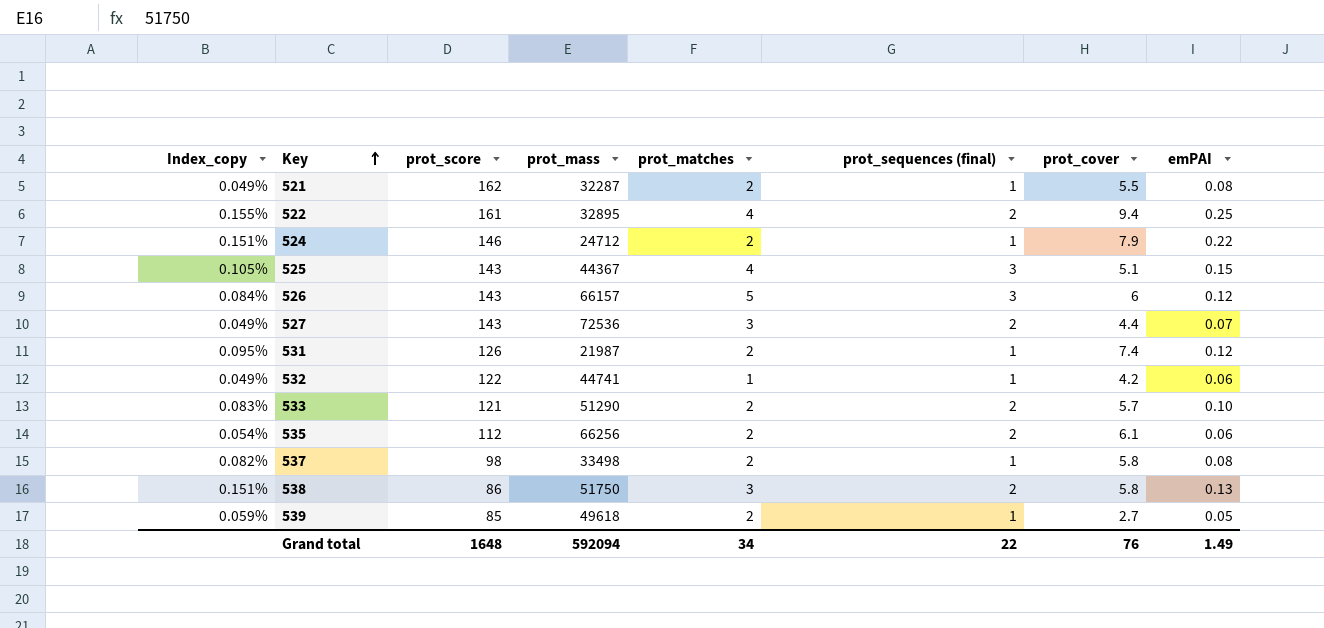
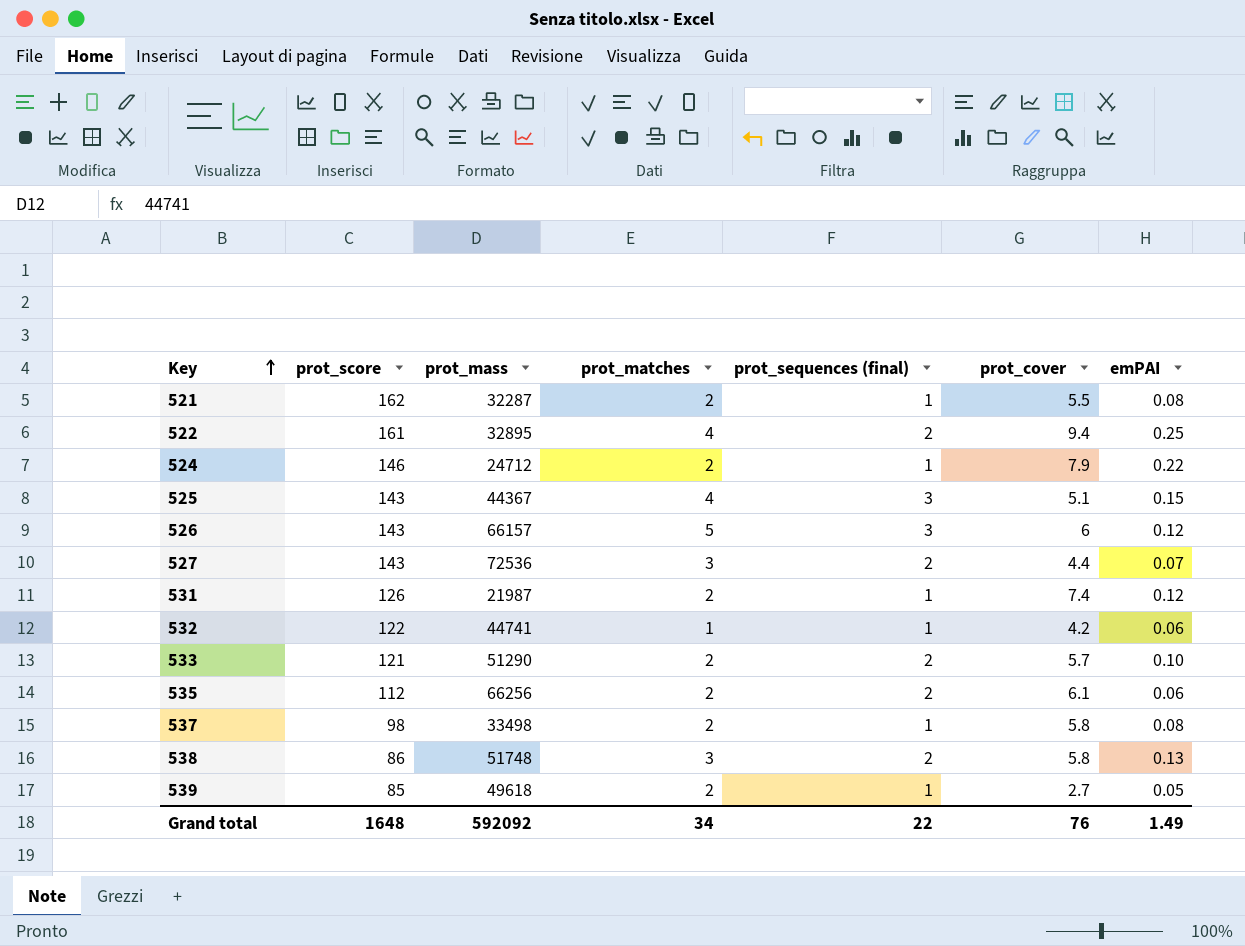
column Index_copy | formula: [emPAI] / [prot_score] -> none
538 | prot_mass: 51750 -> 51748
Grand total | prot_mass: 592094 -> 592092

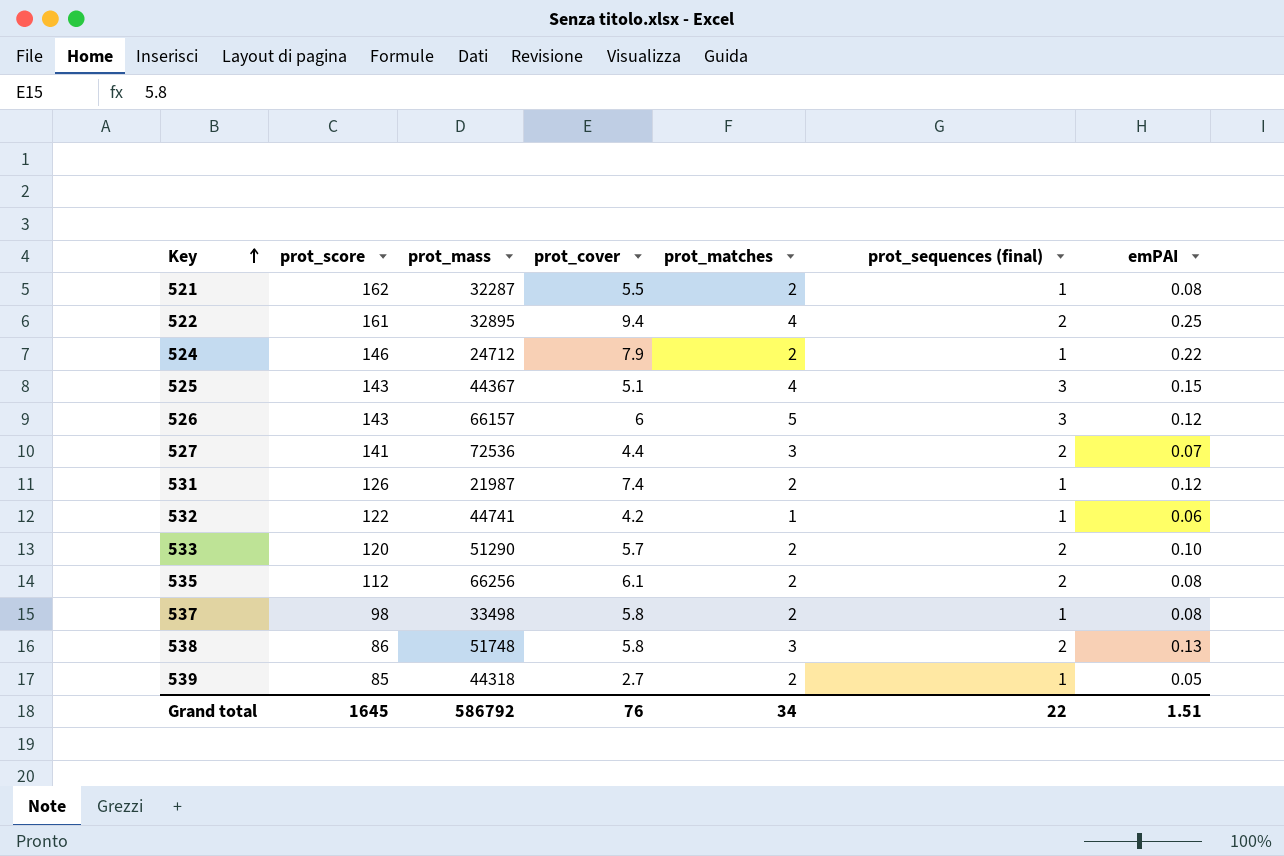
column prot_cover | position: 6 -> 4
527 | prot_score: 143 -> 141
533 | prot_score: 121 -> 120
535 | emPAI: 0.06 -> 0.08
539 | prot_mass: 49618 -> 44318
Grand total | prot_score: 1648 -> 1645
Grand total | prot_mass: 592092 -> 586792
Grand total | emPAI: 1.49 -> 1.51

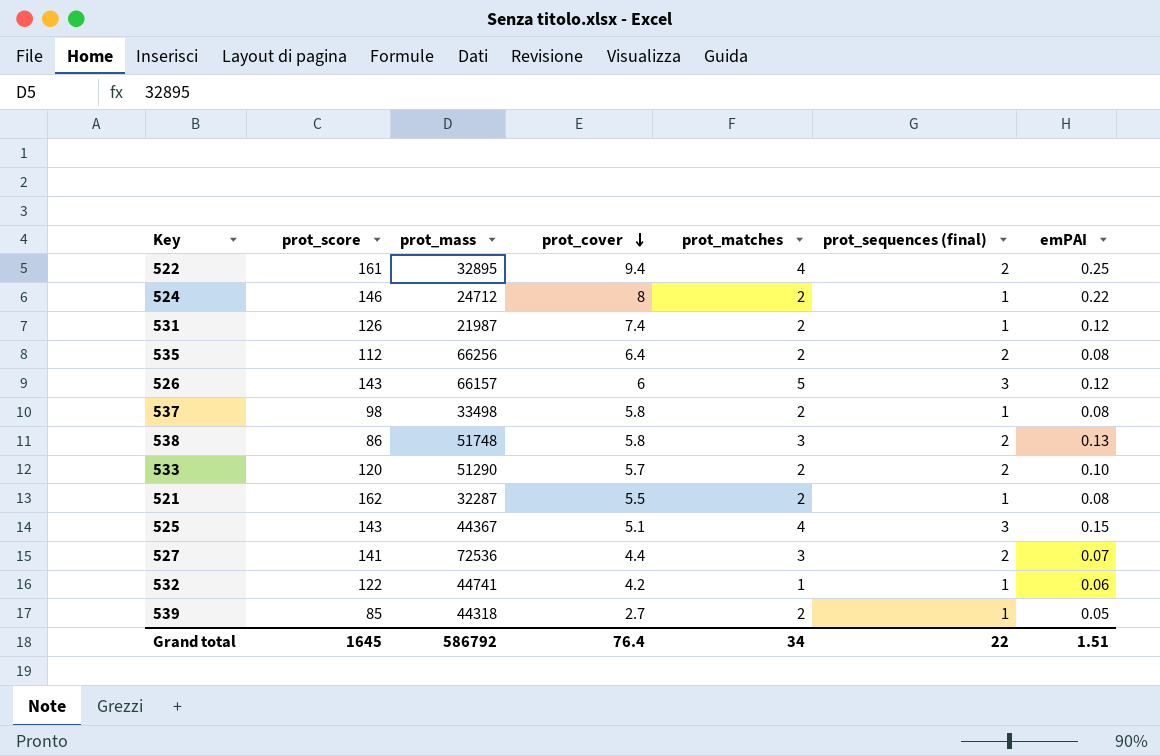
row order: Key ascending -> prot_cover descending
524 | prot_cover: 7.9 -> 8
535 | prot_cover: 6.1 -> 6.4
Grand total | prot_cover: 76 -> 76.4

